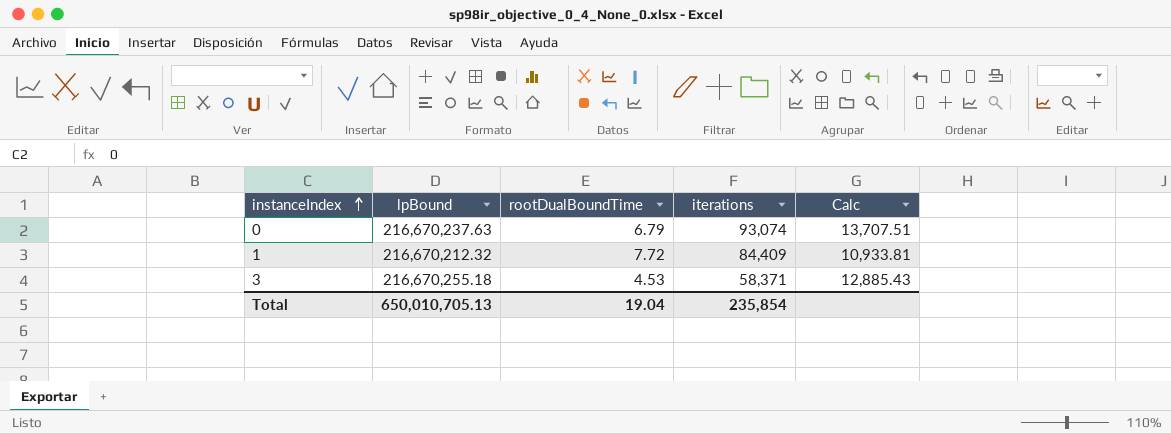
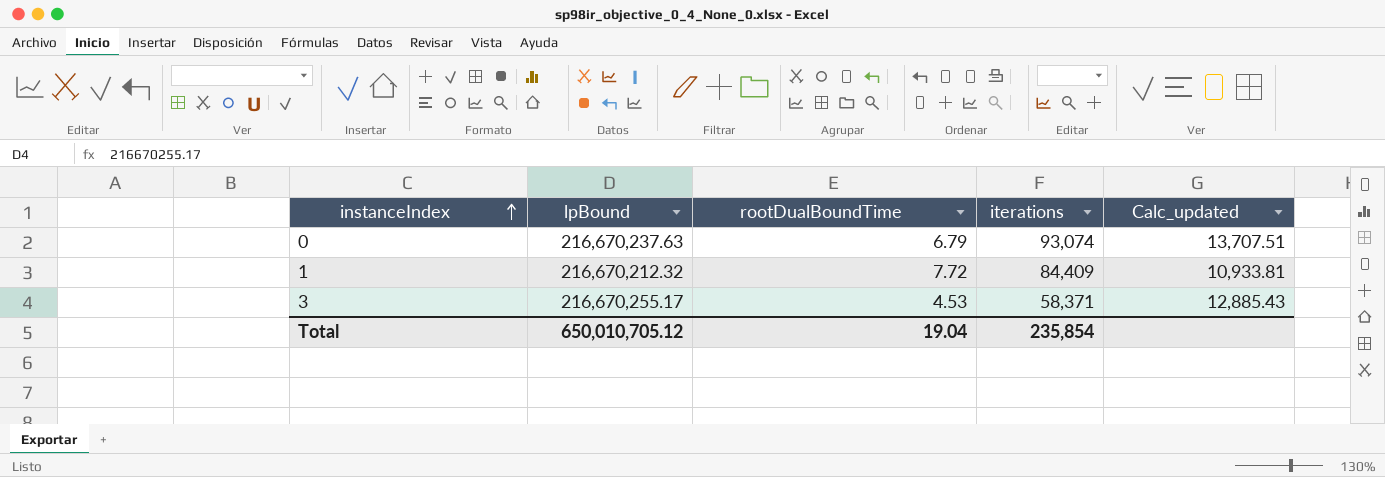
column name: Calc -> Calc_updated
3 | lpBound: 216,670,255.18 -> 216,670,255.17
Total | lpBound: 650,010,705.13 -> 650,010,705.12

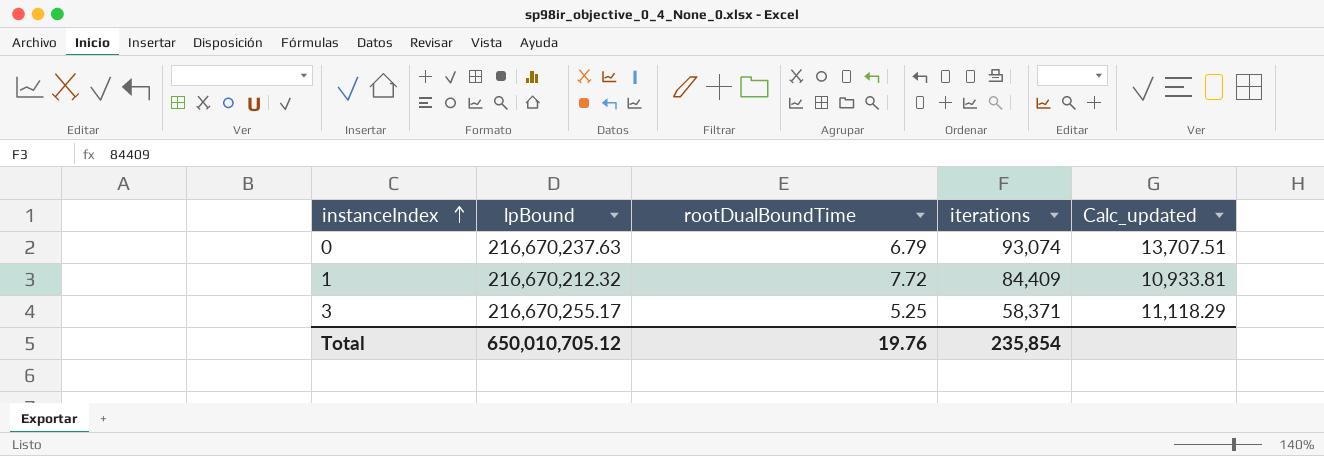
3 | rootDualBoundTime: 4.53 -> 5.25
3 | Calc_updated: 12,885.43 -> 11,118.29
Total | rootDualBoundTime: 19.04 -> 19.76

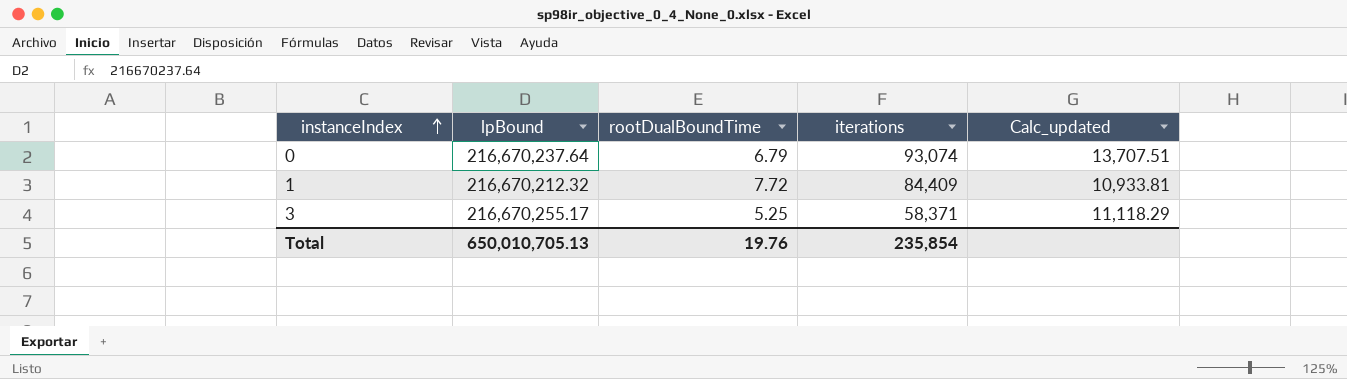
0 | lpBound: 216,670,237.63 -> 216,670,237.64
Total | lpBound: 650,010,705.12 -> 650,010,705.13

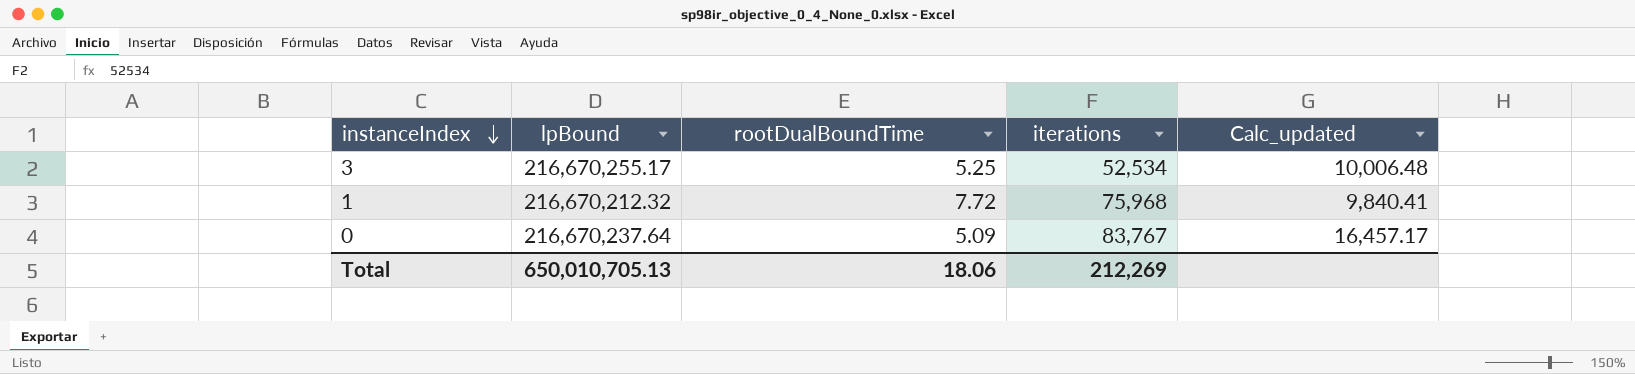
row order: instanceIndex ascending -> instanceIndex descending
3 | iterations: 58,371 -> 52,534
3 | Calc_updated: 11,118.29 -> 10,006.48
1 | iterations: 84,409 -> 75,968
1 | Calc_updated: 10,933.81 -> 9,840.41
0 | rootDualBoundTime: 6.79 -> 5.09
0 | iterations: 93,074 -> 83,767
0 | Calc_updated: 13,707.51 -> 16,457.17
Total | rootDualBoundTime: 19.76 -> 18.06
Total | iterations: 235,854 -> 212,269

